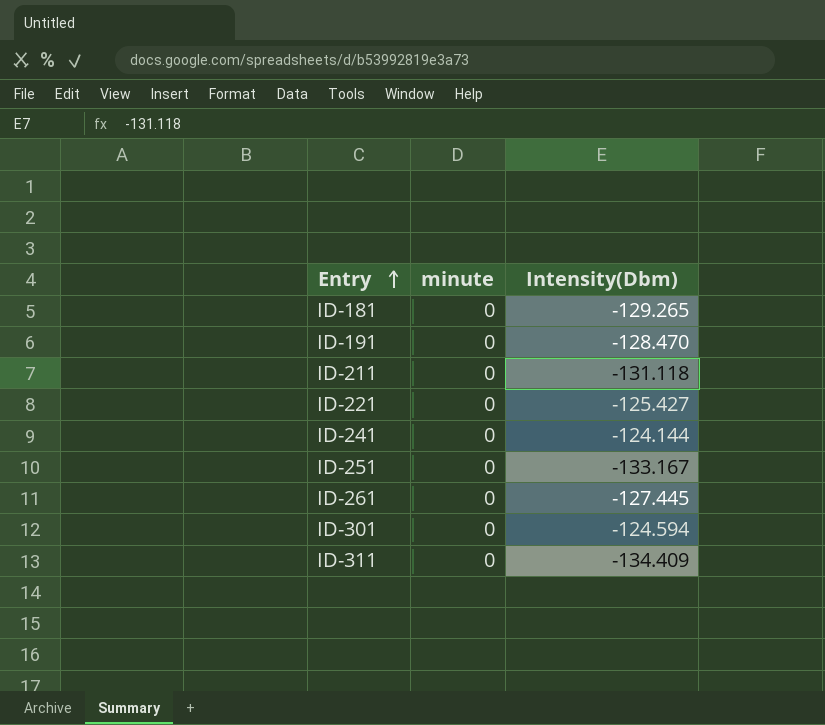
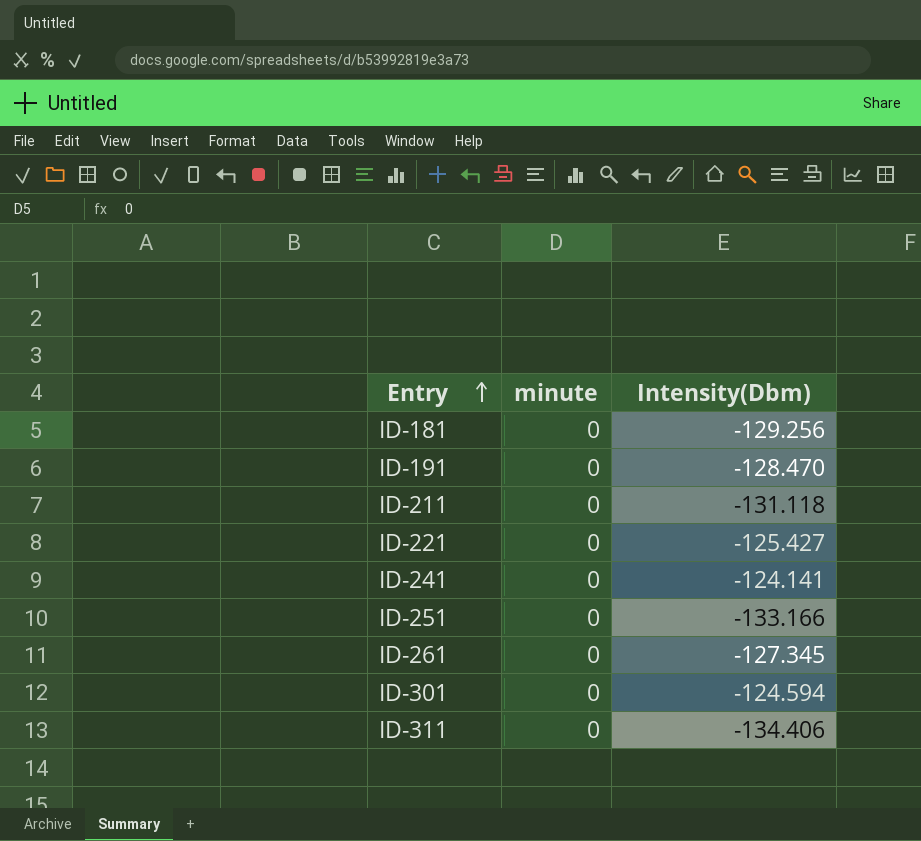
ID-181 | Intensity(Dbm): -129.265 -> -129.256
ID-241 | Intensity(Dbm): -124.144 -> -124.141
ID-251 | Intensity(Dbm): -133.167 -> -133.166
ID-261 | Intensity(Dbm): -127.445 -> -127.345
ID-311 | Intensity(Dbm): -134.409 -> -134.406

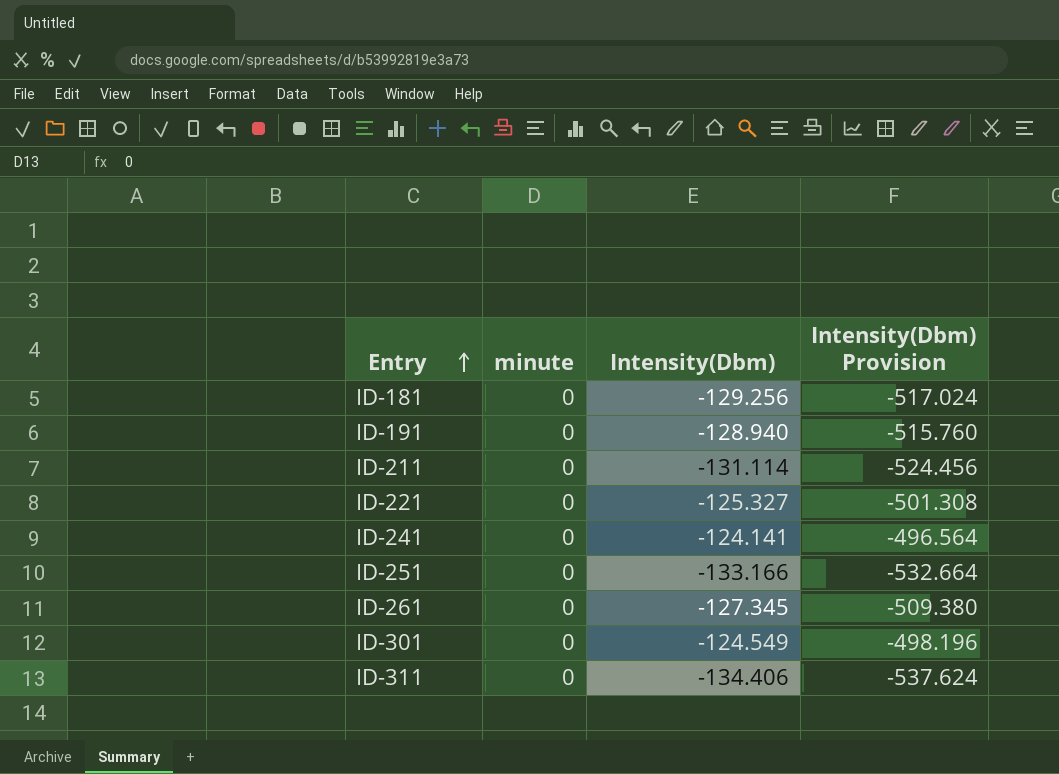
column Intensity(Dbm) Provision | formula: none -> [Intensity(Dbm)] * 4
ID-191 | Intensity(Dbm): -128.470 -> -128.940
ID-211 | Intensity(Dbm): -131.118 -> -131.114
ID-221 | Intensity(Dbm): -125.427 -> -125.327
ID-301 | Intensity(Dbm): -124.594 -> -124.549

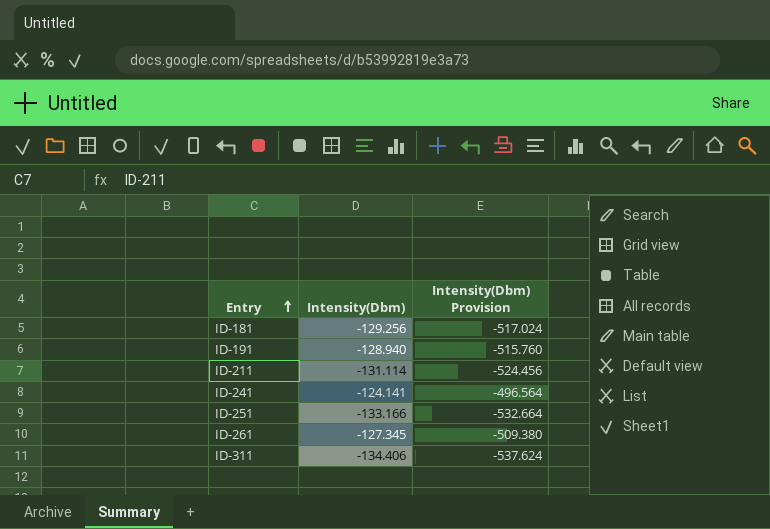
column minute | position: 2 -> none
row ID-221: 0 | -125.327 | -501.308 -> none
row ID-301: 0 | -124.549 | -498.196 -> none

